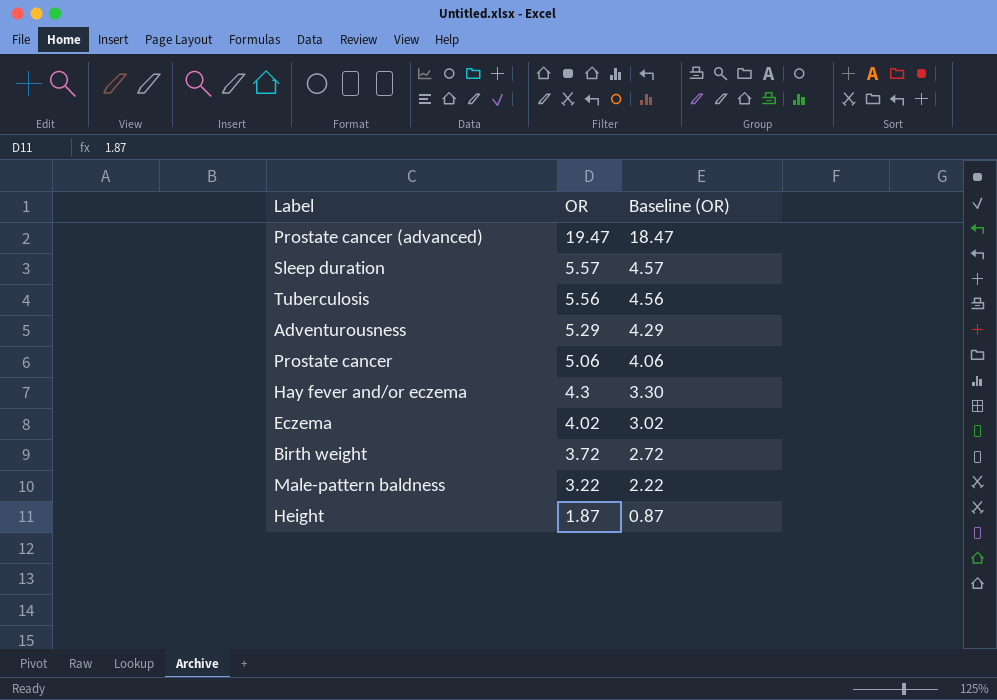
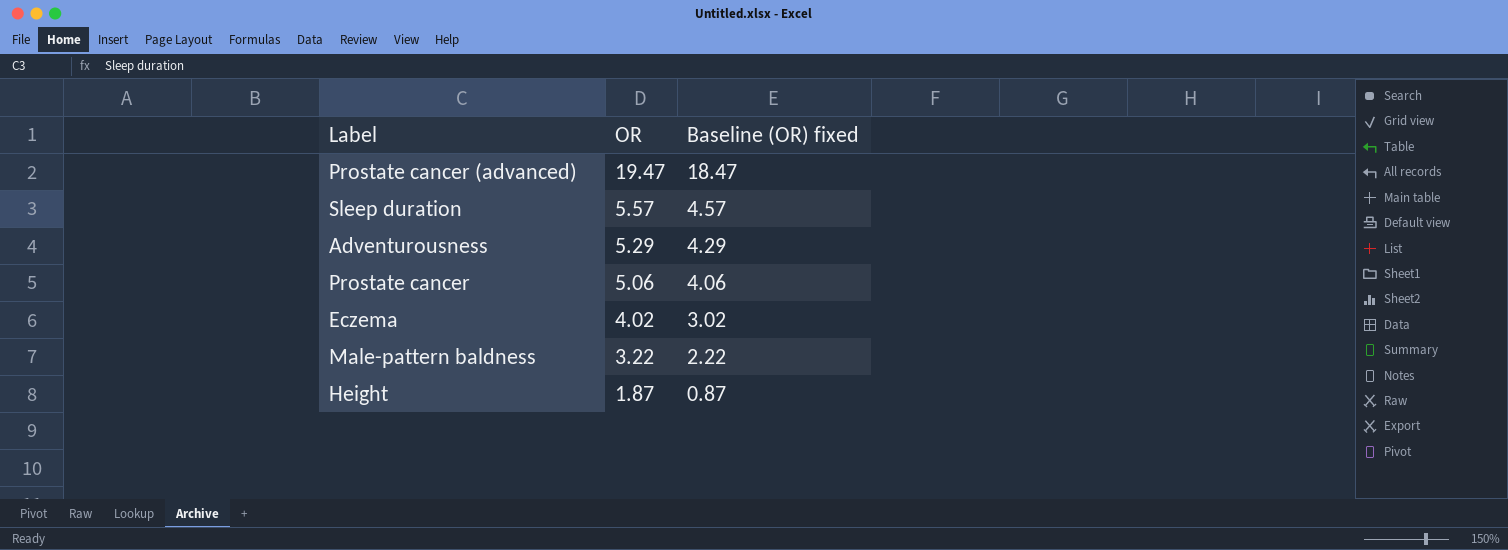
column name: Baseline (OR) -> Baseline (OR) fixed
row Tuberculosis: 5.56 | 4.56 -> none
row Hay fever and/or eczema: 4.3 | 3.30 -> none
row Birth weight: 3.72 | 2.72 -> none

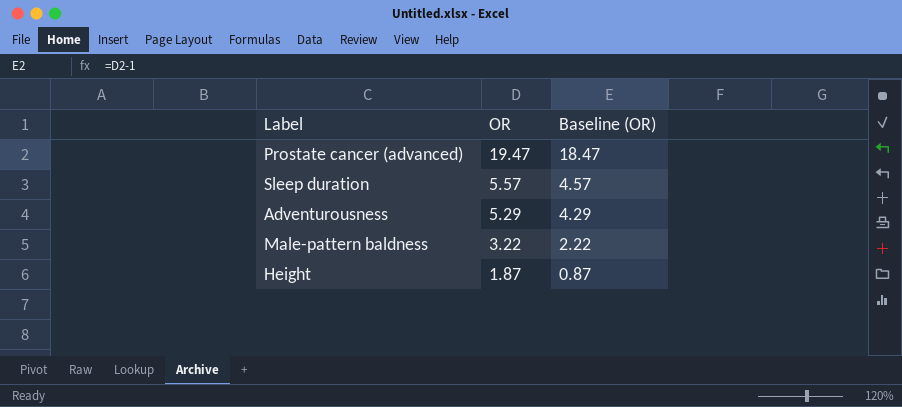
column name: Baseline (OR) fixed -> Baseline (OR)
row Prostate cancer: 5.06 | 4.06 -> none
row Eczema: 4.02 | 3.02 -> none

